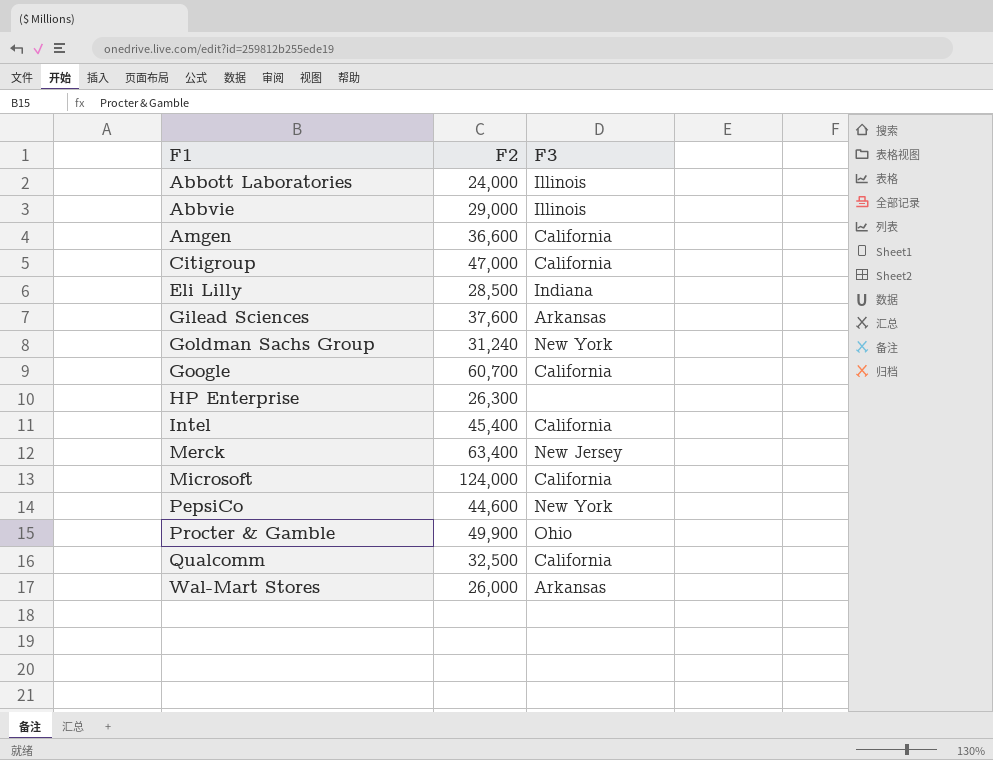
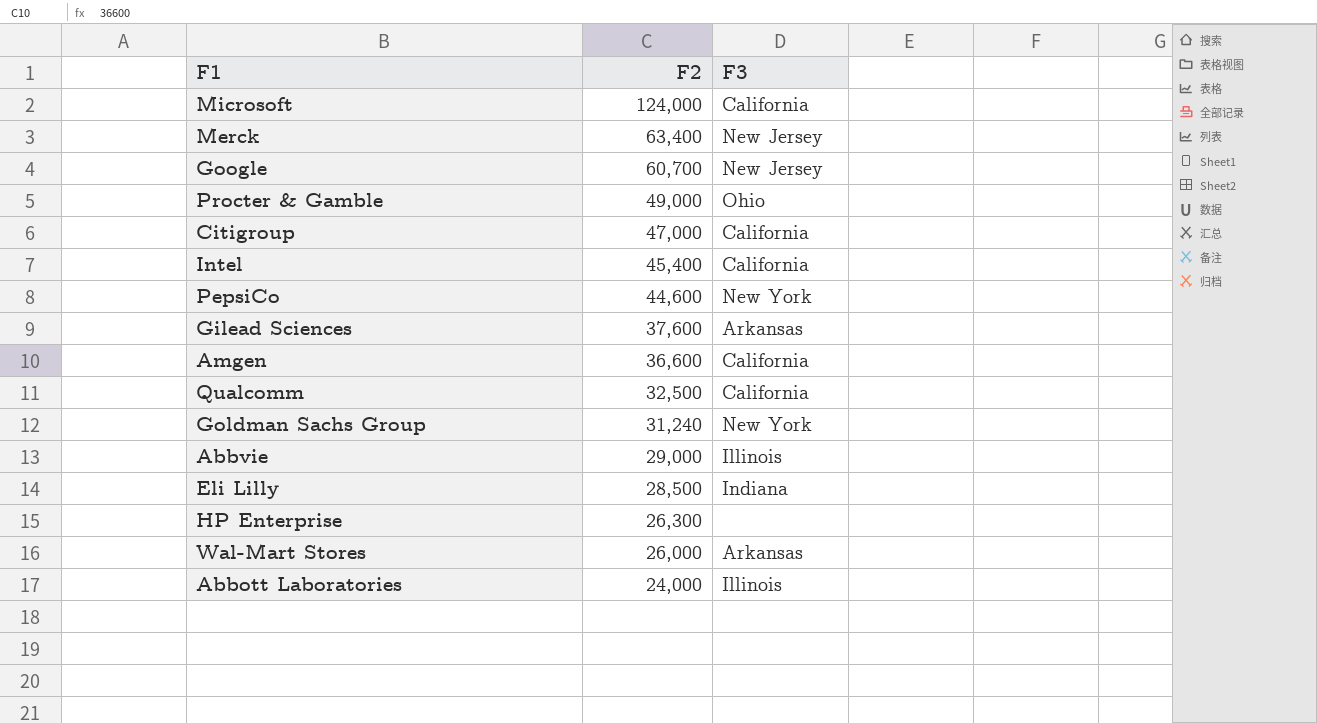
row order: F1 ascending -> F2 descending
Google | F3: California -> New Jersey
Procter & Gamble | F2: 49,900 -> 49,000

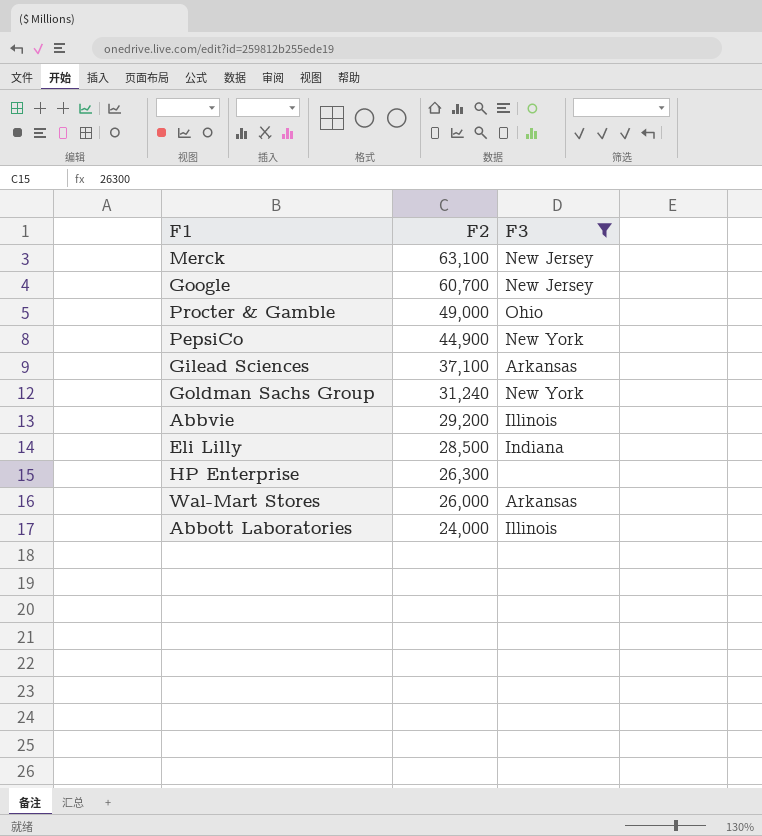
filter: none -> F3 != California
Merck | F2: 63,400 -> 63,100
PepsiCo | F2: 44,600 -> 44,900
Gilead Sciences | F2: 37,600 -> 37,100
Abbvie | F2: 29,000 -> 29,200

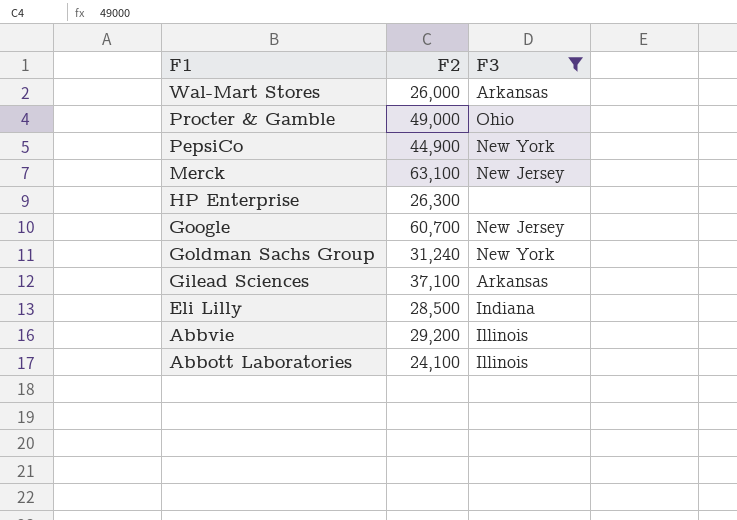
row order: F2 descending -> F1 descending
Abbott Laboratories | F2: 24,000 -> 24,100

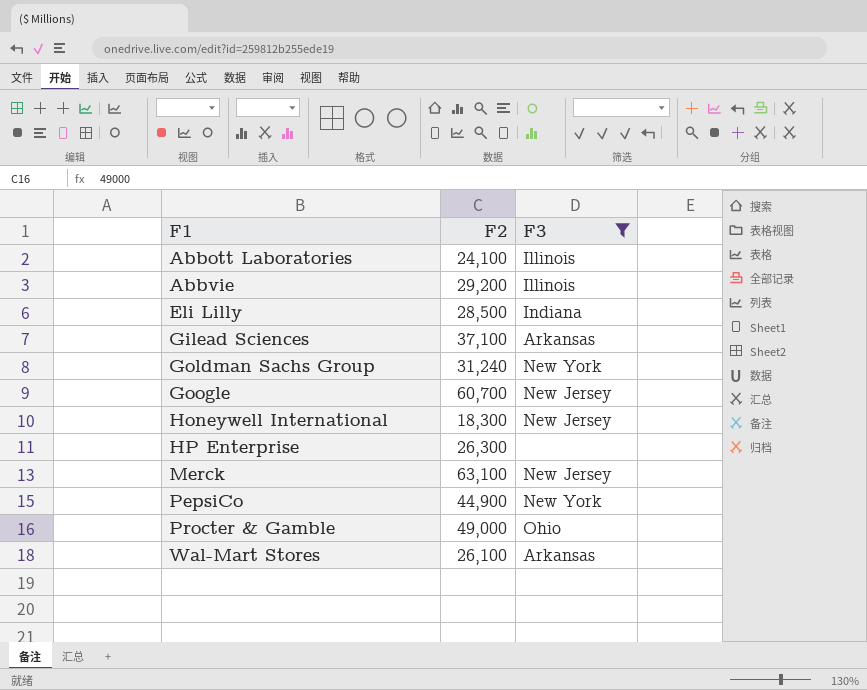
row order: F1 descending -> F1 ascending
row Honeywell International: none -> 18,300 | New Jersey
Wal-Mart Stores | F2: 26,000 -> 26,100

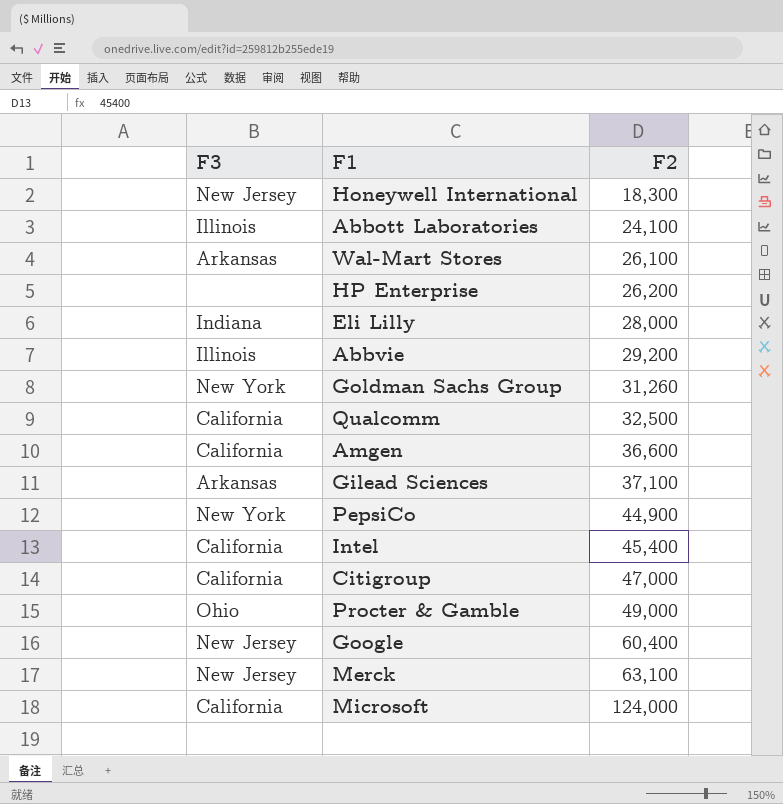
filter: F3 != California -> none
row order: F1 ascending -> F2 ascending
column F3 | position: 3 -> 1
HP Enterprise | F2: 26,300 -> 26,200
Eli Lilly | F2: 28,500 -> 28,000
Goldman Sachs Group | F2: 31,240 -> 31,260
Google | F2: 60,700 -> 60,400

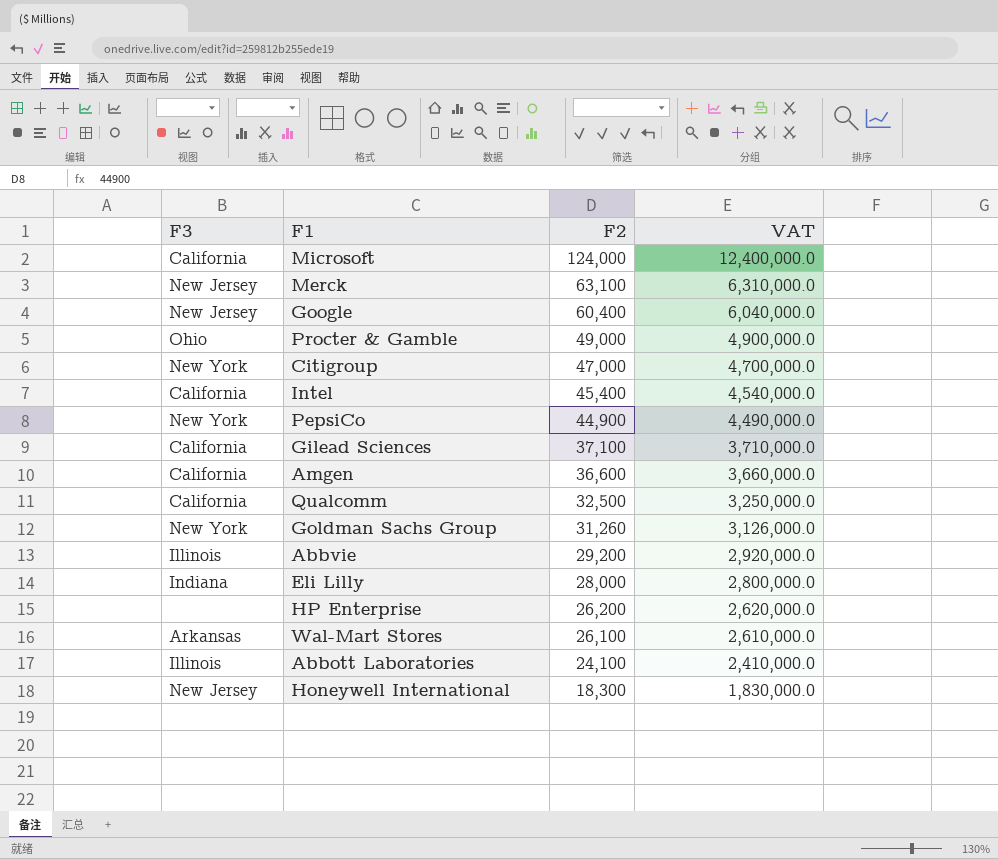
row order: F2 ascending -> F2 descending
column VAT | formula: none -> [F2] * 100
Citigroup | F3: California -> New York
Gilead Sciences | F3: Arkansas -> California

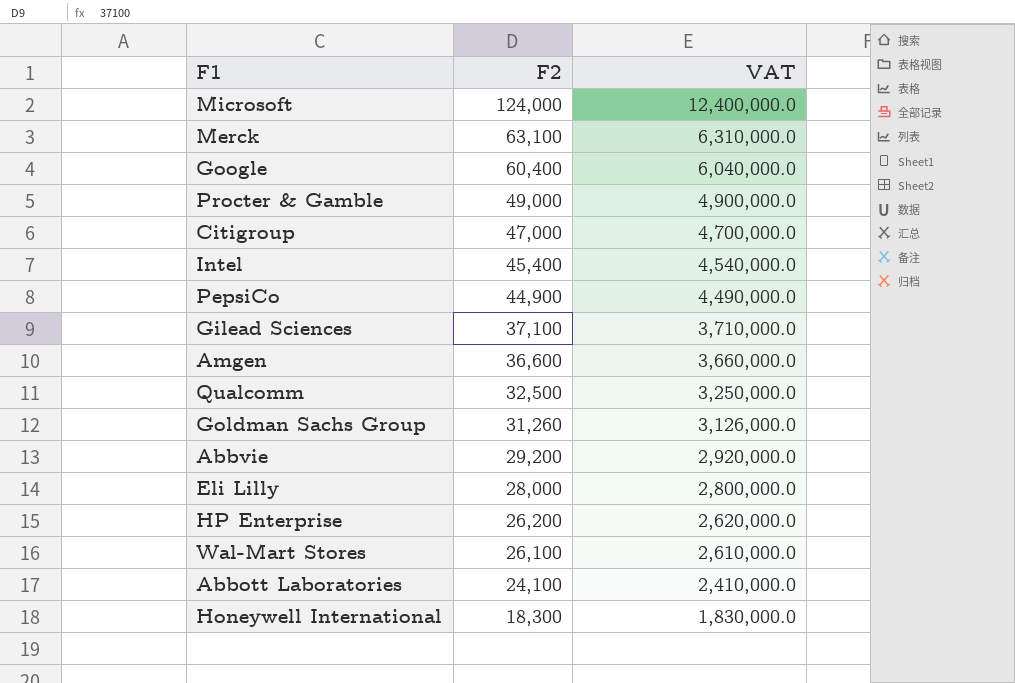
column F3 | position: 1 -> none

